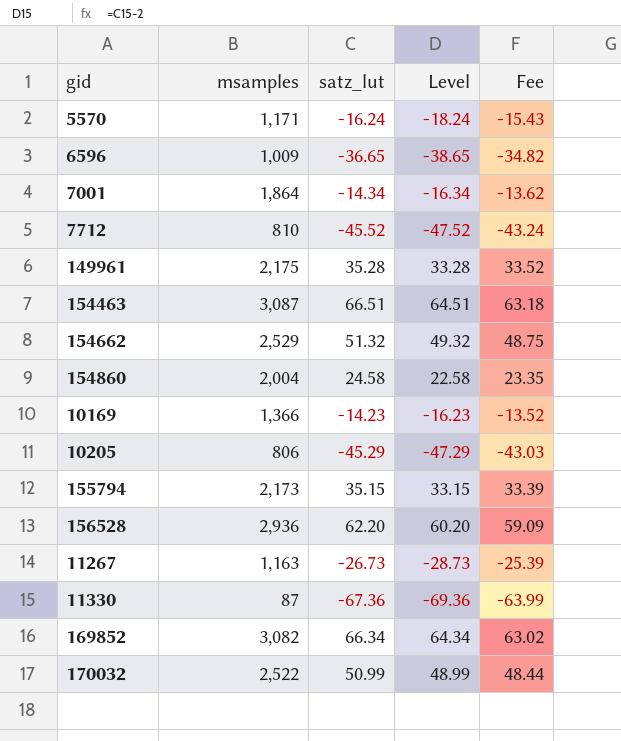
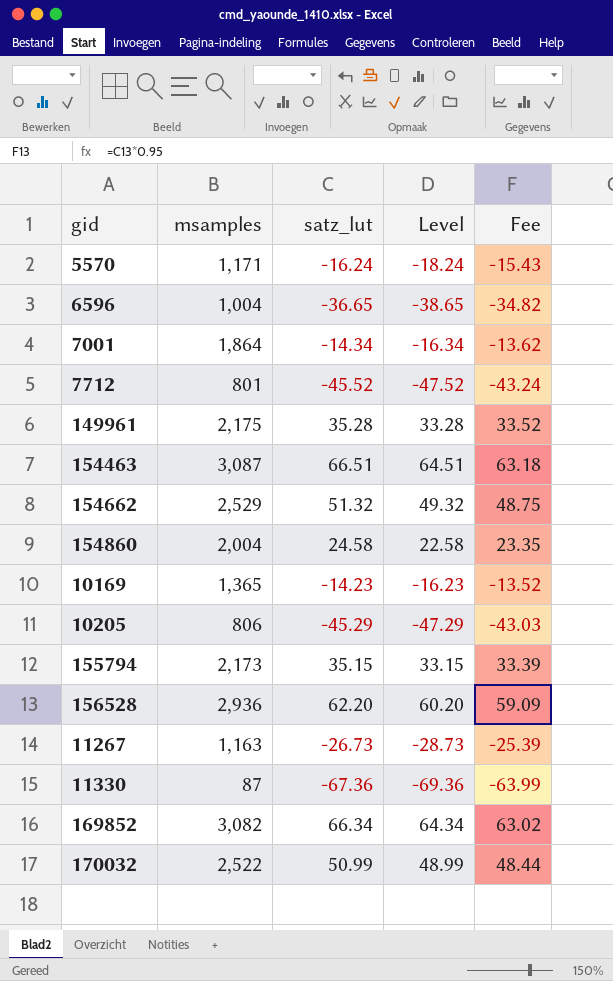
6596 | msamples: 1,009 -> 1,004
7712 | msamples: 810 -> 801
10169 | msamples: 1,366 -> 1,365

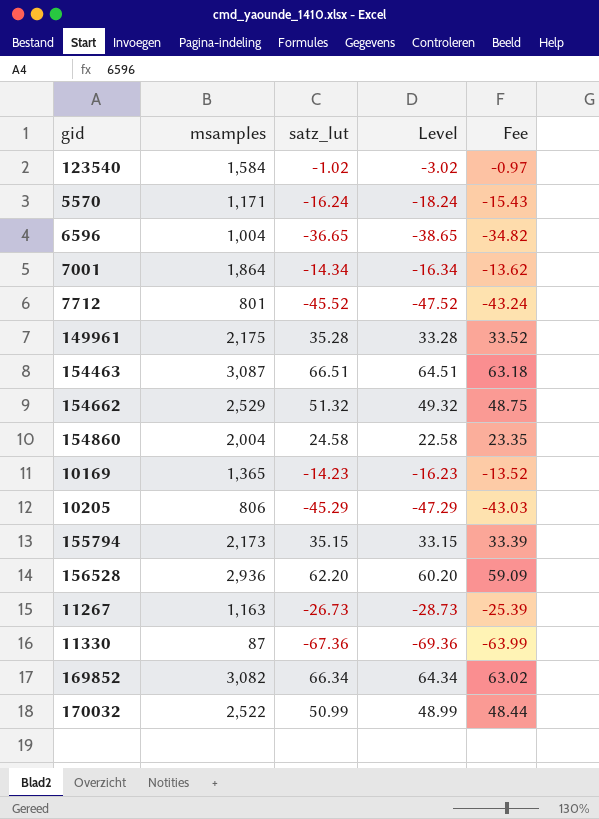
row 123540: none -> 1,584 | -1.02 | -3.02 | -0.97

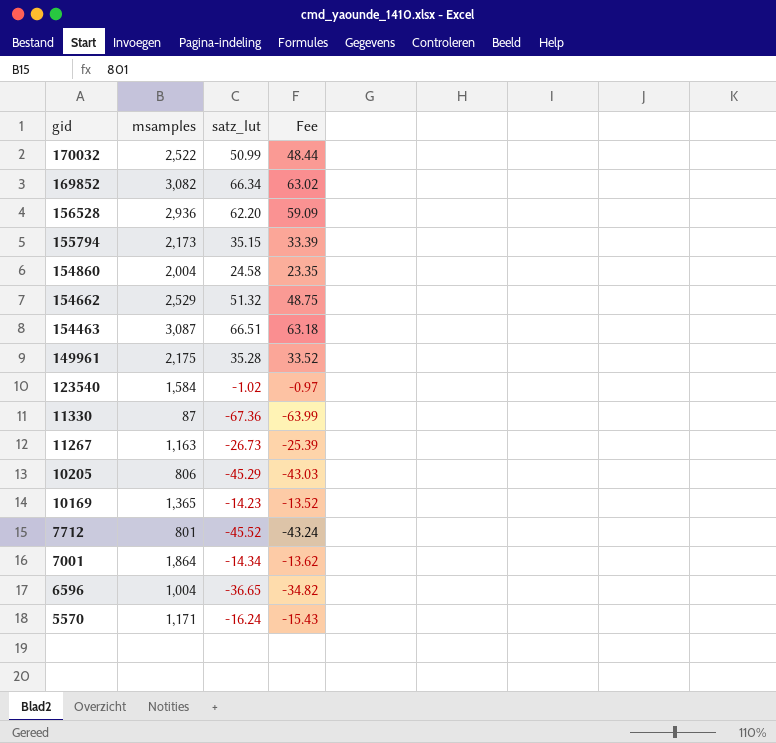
row order: none -> gid descending
column Level | formula: [satz_lut] - 2 -> none

